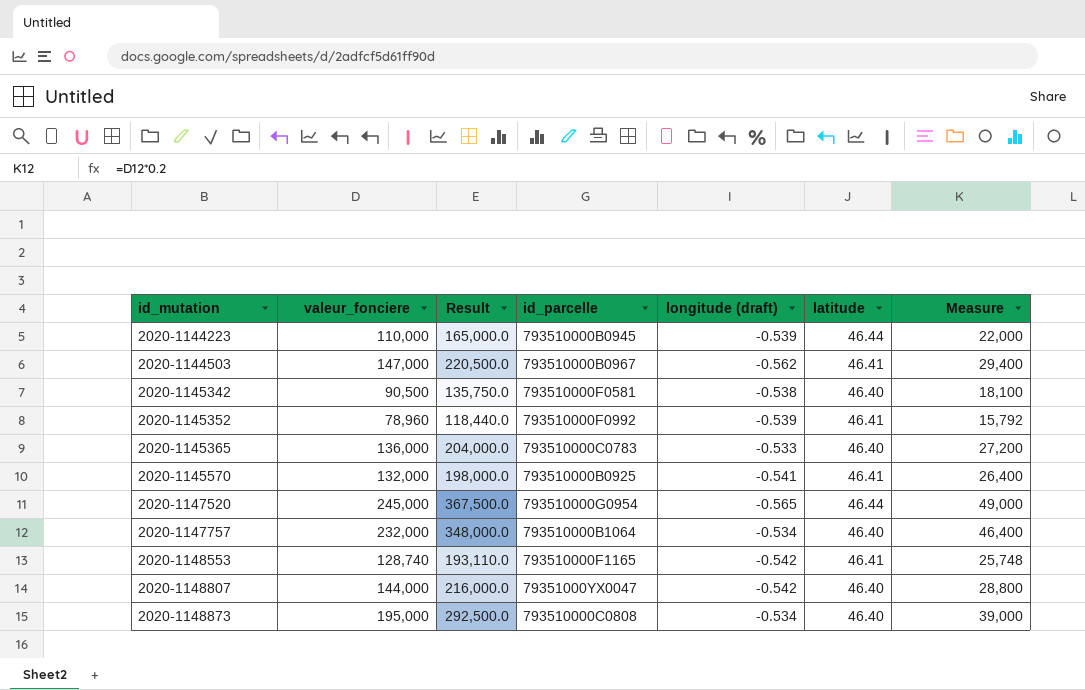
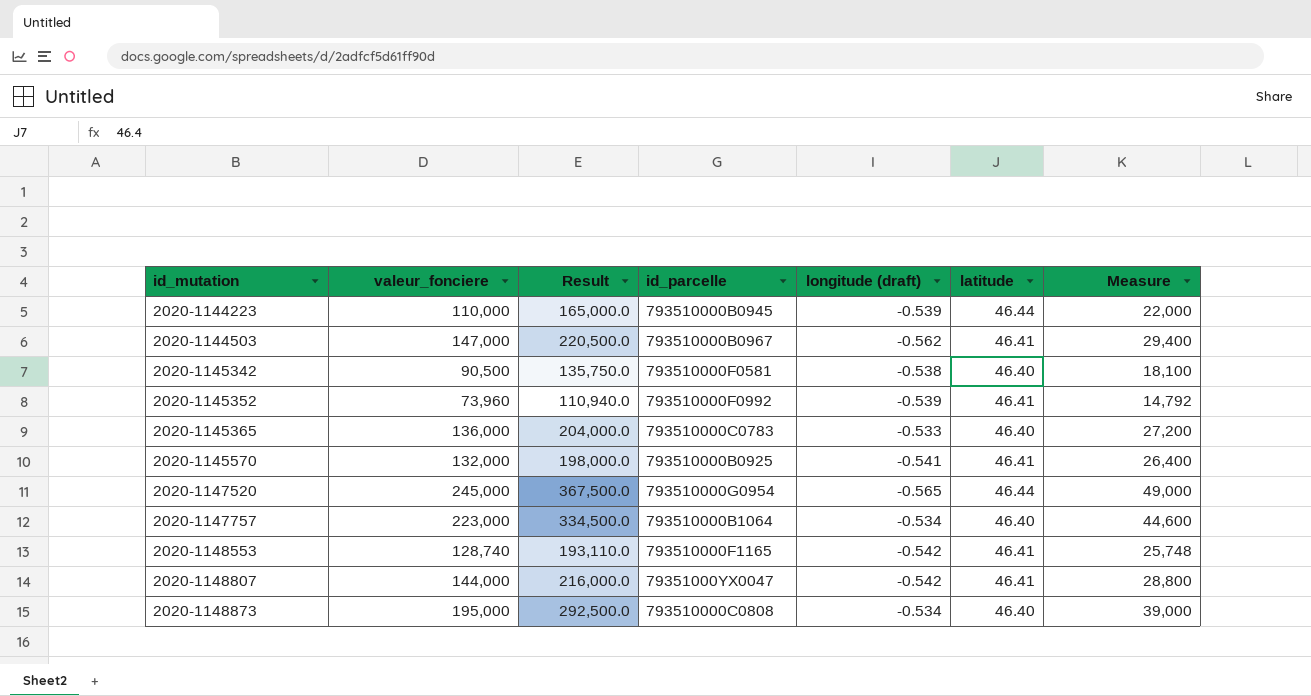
2020-1145352 | valeur_fonciere: 78,960 -> 73,960
2020-1145352 | Result: 118,440.0 -> 110,940.0
2020-1145352 | Measure: 15,792 -> 14,792
2020-1147757 | valeur_fonciere: 232,000 -> 223,000
2020-1147757 | Result: 348,000.0 -> 334,500.0
2020-1147757 | Measure: 46,400 -> 44,600
2020-1148807 | latitude: 46.40 -> 46.41

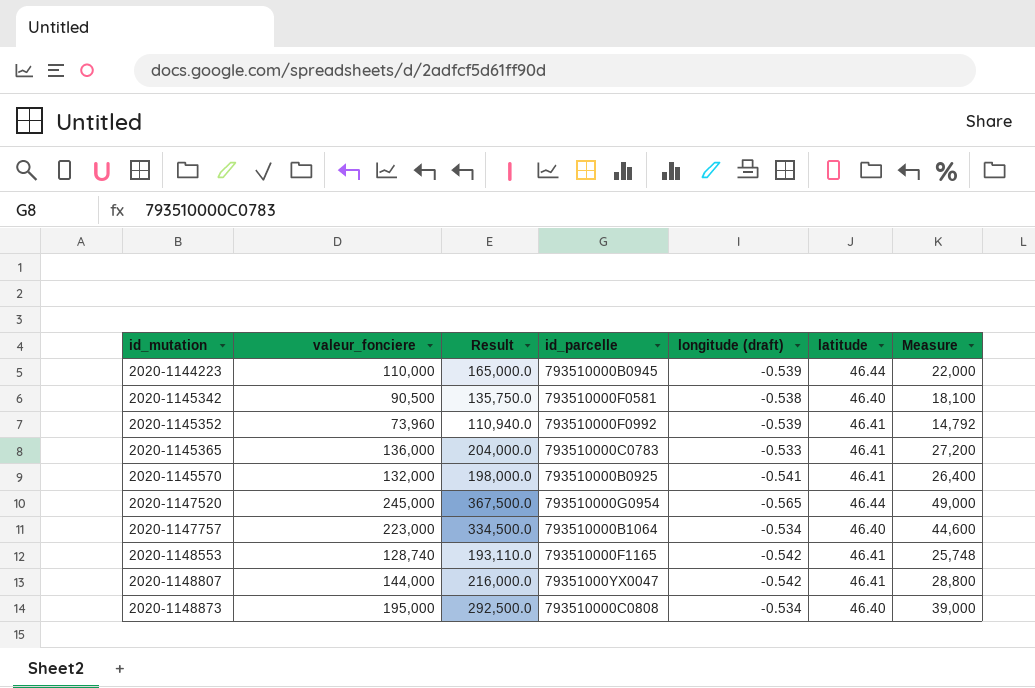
row 2020-1144503: 147,000 | 220,500.0 | 793510000B0967 | -0.562 | 46.41 | 29,400 -> none
2020-1145365 | latitude: 46.40 -> 46.41

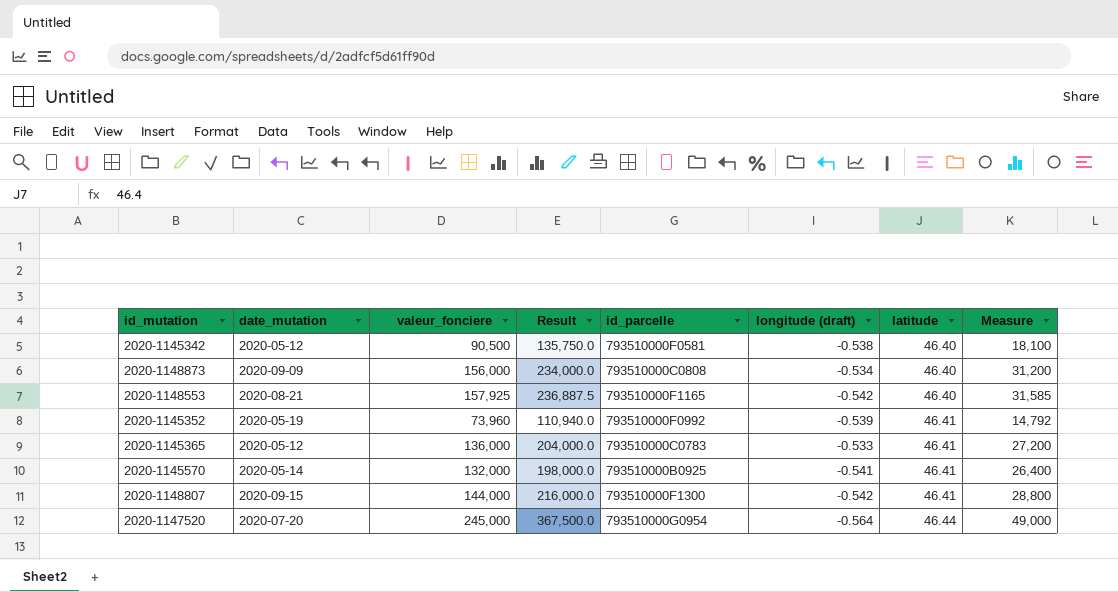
row order: id_mutation ascending -> latitude ascending
column date_mutation | position: none -> 2
row 2020-1144223: 110,000 | 165,000.0 | 793510000B0945 | -0.539 | 46.44 | 22,000 -> none
row 2020-1147757: 223,000 | 334,500.0 | 793510000B1064 | -0.534 | 46.40 | 44,600 -> none
2020-1148873 | valeur_fonciere: 195,000 -> 156,000
2020-1148873 | Result: 292,500.0 -> 234,000.0
2020-1148873 | Measure: 39,000 -> 31,200
2020-1148553 | valeur_fonciere: 128,740 -> 157,925
2020-1148553 | Result: 193,110.0 -> 236,887.5
2020-1148553 | latitude: 46.41 -> 46.40
2020-1148553 | Measure: 25,748 -> 31,585
2020-1148807 | id_parcelle: 79351000YX0047 -> 793510000F1300
2020-1147520 | longitude (draft): -0.565 -> -0.564

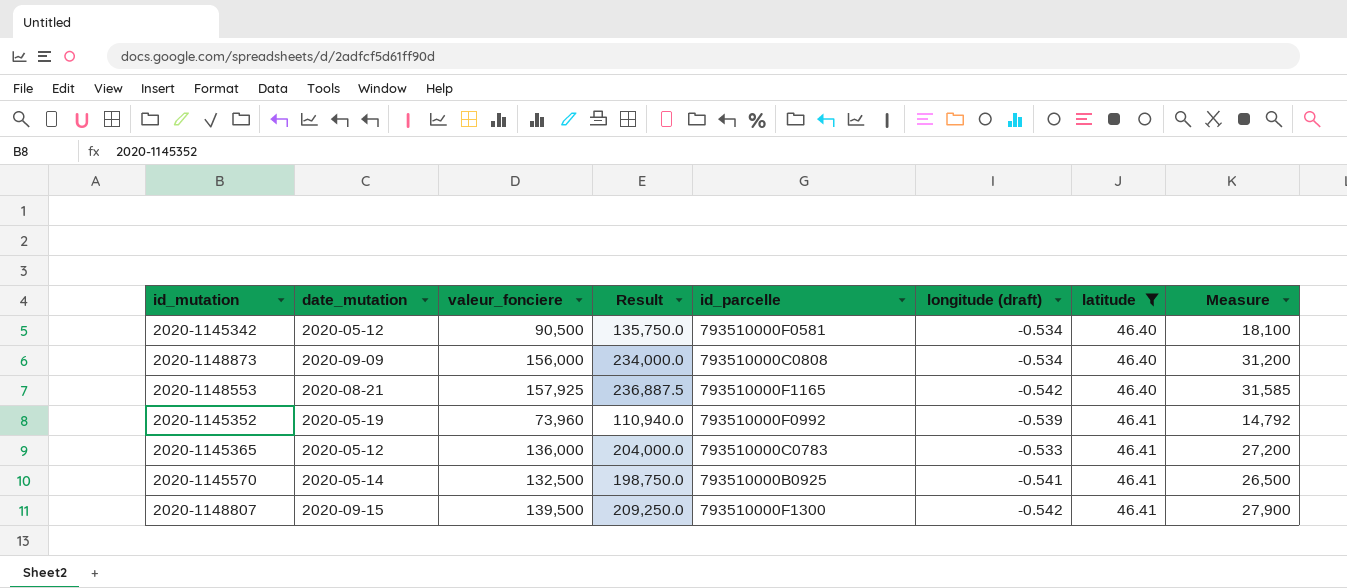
filter: none -> latitude != 46.44
2020-1145342 | longitude (draft): -0.538 -> -0.534
2020-1145570 | valeur_fonciere: 132,000 -> 132,500
2020-1145570 | Result: 198,000.0 -> 198,750.0
2020-1145570 | Measure: 26,400 -> 26,500
2020-1148807 | valeur_fonciere: 144,000 -> 139,500
2020-1148807 | Result: 216,000.0 -> 209,250.0
2020-1148807 | Measure: 28,800 -> 27,900

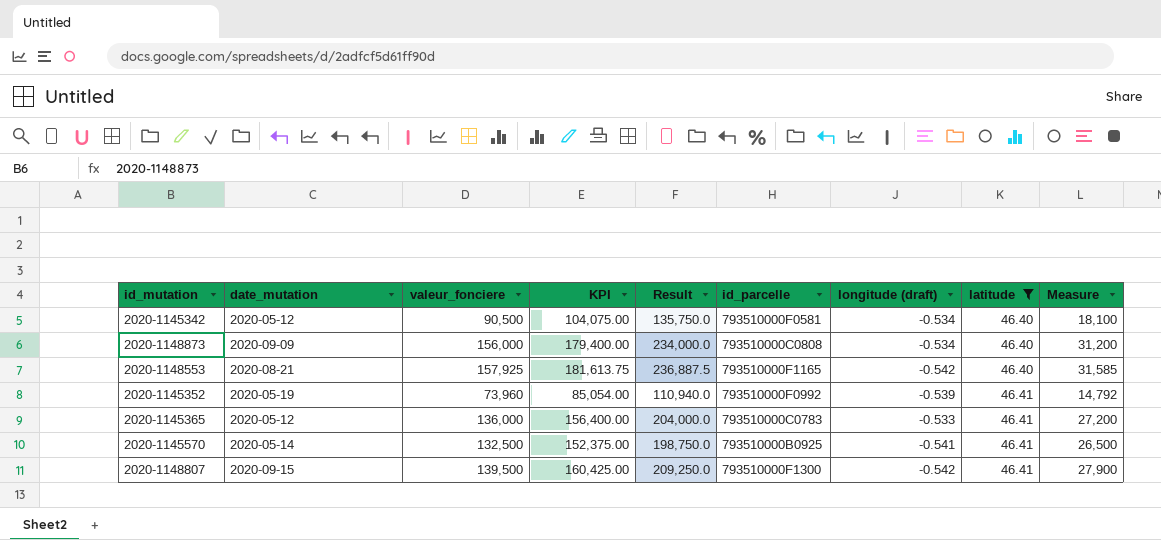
column KPI | formula: none -> [valeur_fonciere] * 1.15

